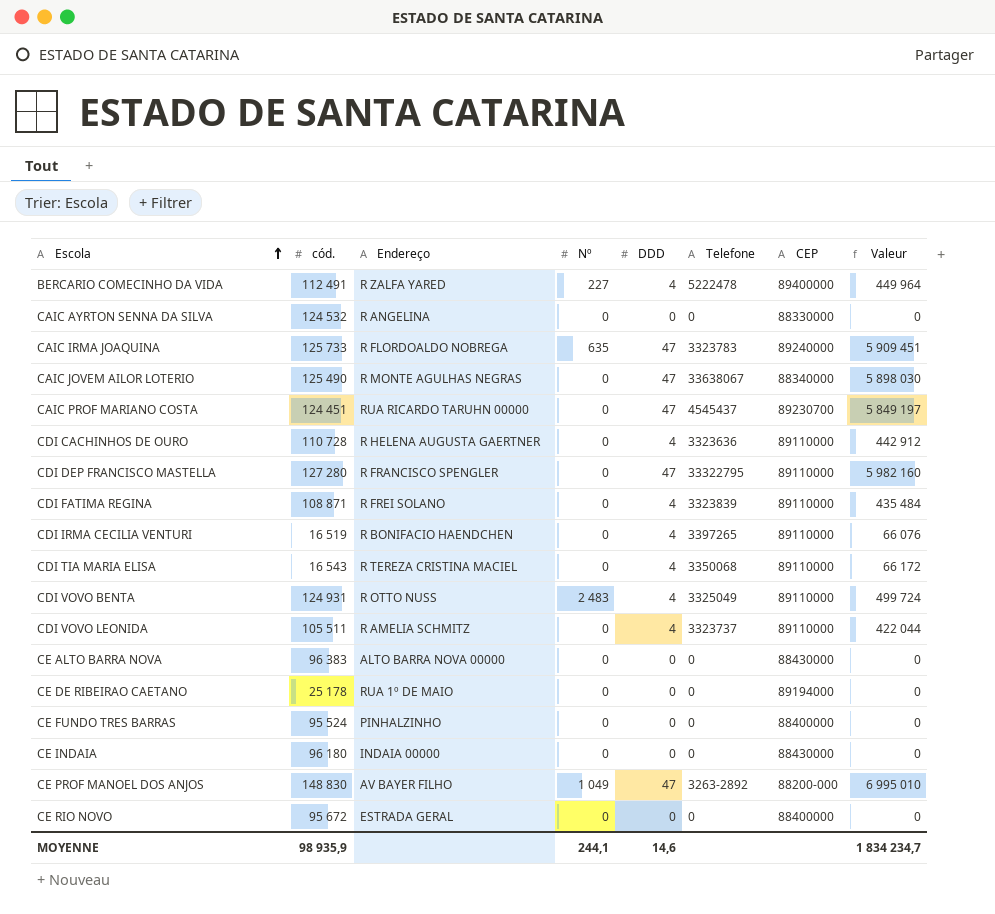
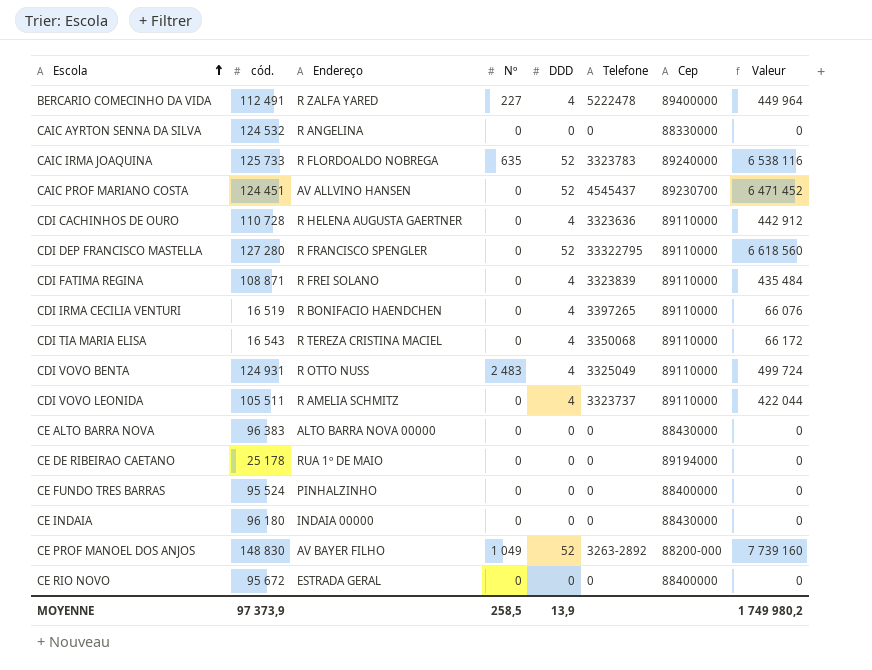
column name: CEP -> Cep
row CAIC JOVEM AILOR LOTERIO: 125 490 | R MONTE AGULHAS NEGRAS | 0 | 47 | 33638067 | 88340000 | 5 898 030 -> none
CAIC IRMA JOAQUINA | DDD: 47 -> 52
CAIC IRMA JOAQUINA | Valeur: 5 909 451 -> 6 538 116
CAIC PROF MARIANO COSTA | Endereço: RUA RICARDO TARUHN 00000 -> AV ALLVINO HANSEN
CAIC PROF MARIANO COSTA | DDD: 47 -> 52
CAIC PROF MARIANO COSTA | Valeur: 5 849 197 -> 6 471 452
CDI DEP FRANCISCO MASTELLA | DDD: 47 -> 52
CDI DEP FRANCISCO MASTELLA | Valeur: 5 982 160 -> 6 618 560
CE PROF MANOEL DOS ANJOS | DDD: 47 -> 52
CE PROF MANOEL DOS ANJOS | Valeur: 6 995 010 -> 7 739 160
MOYENNE | cód.: 98 935,9 -> 97 373,9
MOYENNE | Nº: 244,1 -> 258,5
MOYENNE | DDD: 14,6 -> 13,9
MOYENNE | Valeur: 1 834 234,7 -> 1 749 980,2

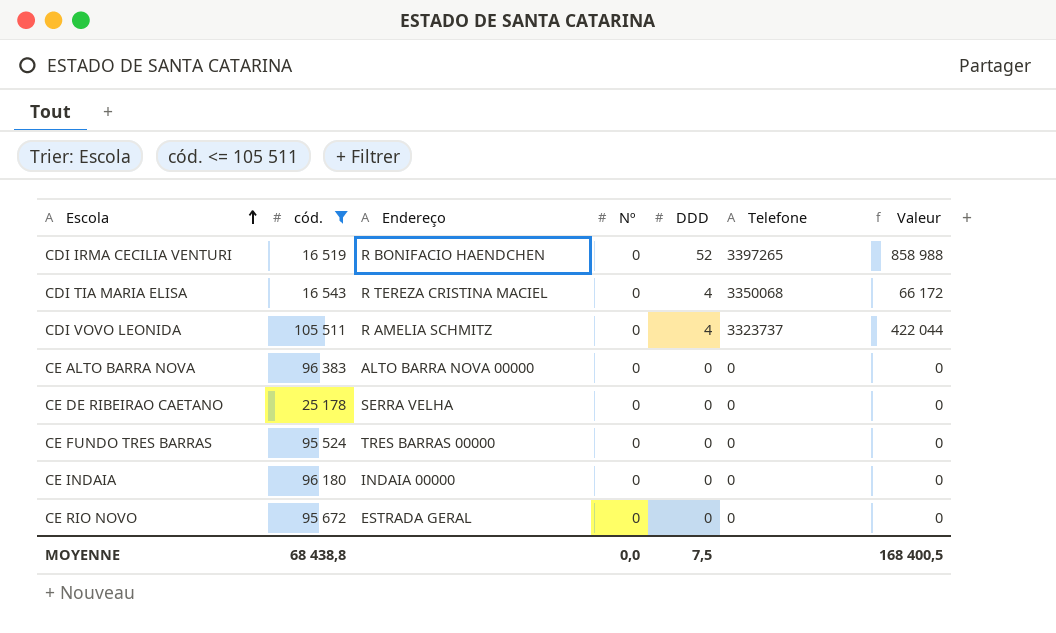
filter: none -> cód. <= 105 511
column Cep | position: 7 -> none
CDI IRMA CECILIA VENTURI | DDD: 4 -> 52
CDI IRMA CECILIA VENTURI | Valeur: 66 076 -> 858 988
CE DE RIBEIRAO CAETANO | Endereço: RUA 1º DE MAIO -> SERRA VELHA
CE FUNDO TRES BARRAS | Endereço: PINHALZINHO -> TRES BARRAS 00000
MOYENNE | cód.: 97 373,9 -> 68 438,8
MOYENNE | Nº: 258,5 -> 0,0
MOYENNE | DDD: 13,9 -> 7,5
MOYENNE | Valeur: 1 749 980,2 -> 168 400,5

